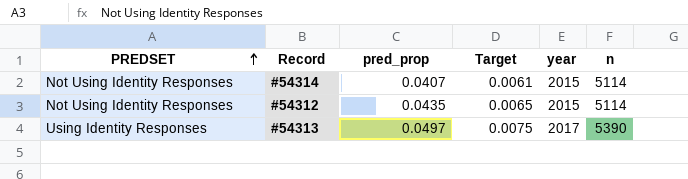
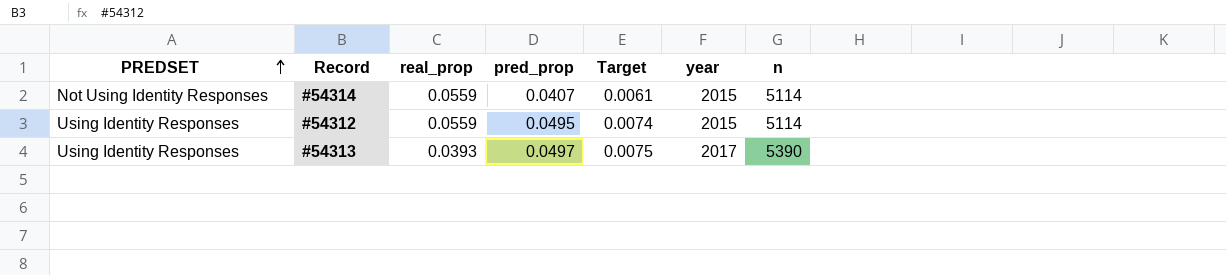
column real_prop | position: none -> 3
#54312 | PREDSET: Not Using Identity Responses -> Using Identity Responses
#54312 | pred_prop: 0.0435 -> 0.0495
#54312 | Target: 0.0065 -> 0.0074

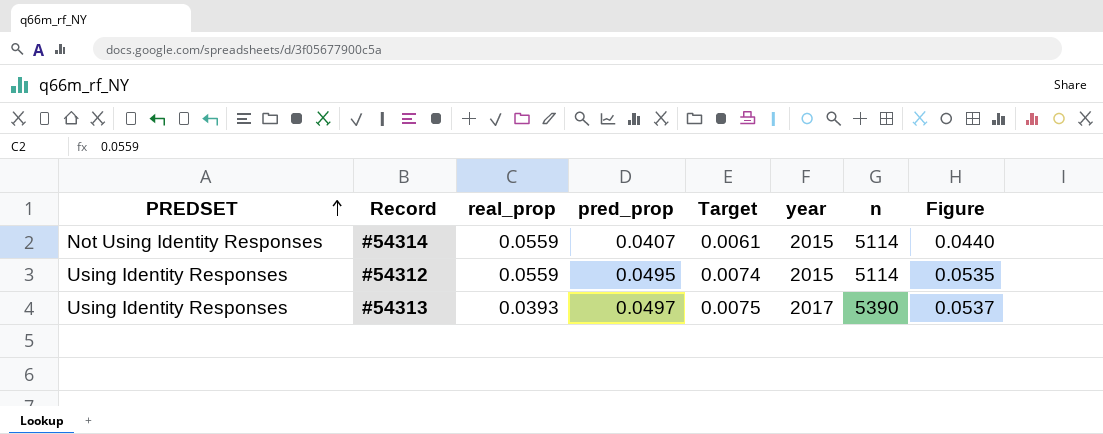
column Figure | formula: none -> [pred_prop] * 1.08

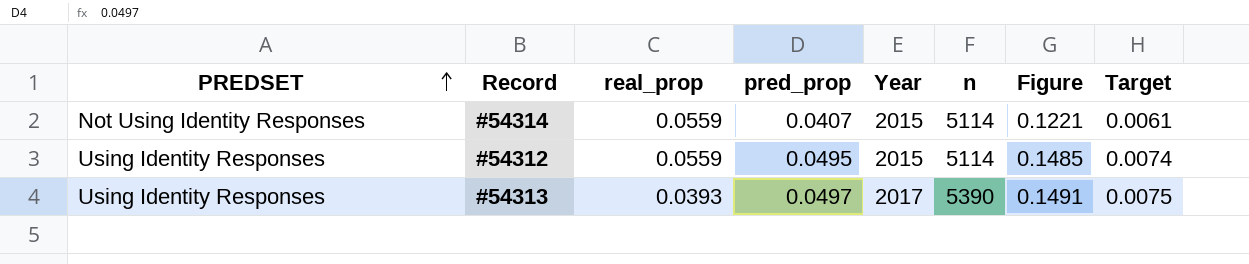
column name: year -> Year
column Figure | formula: [pred_prop] * 1.08 -> [pred_prop] * 3
column Target | position: 5 -> 8

